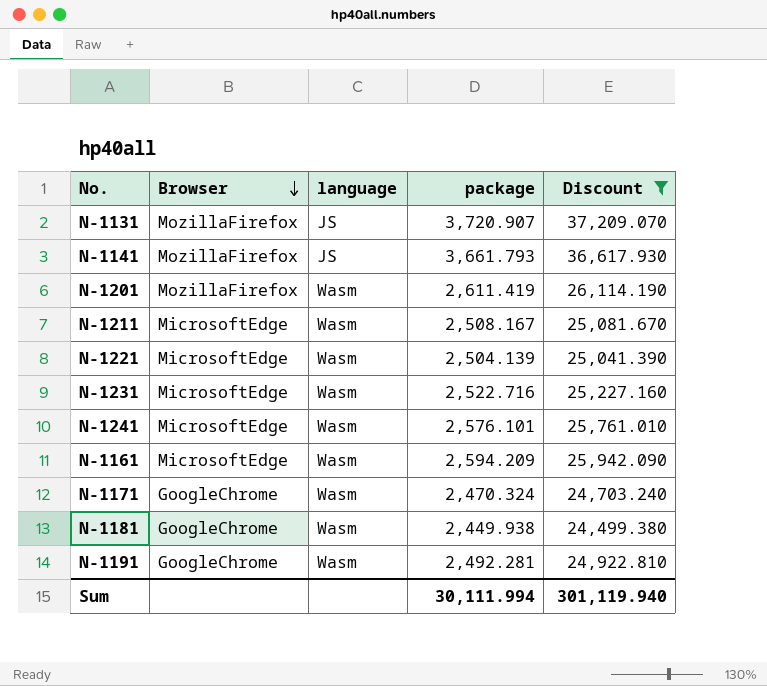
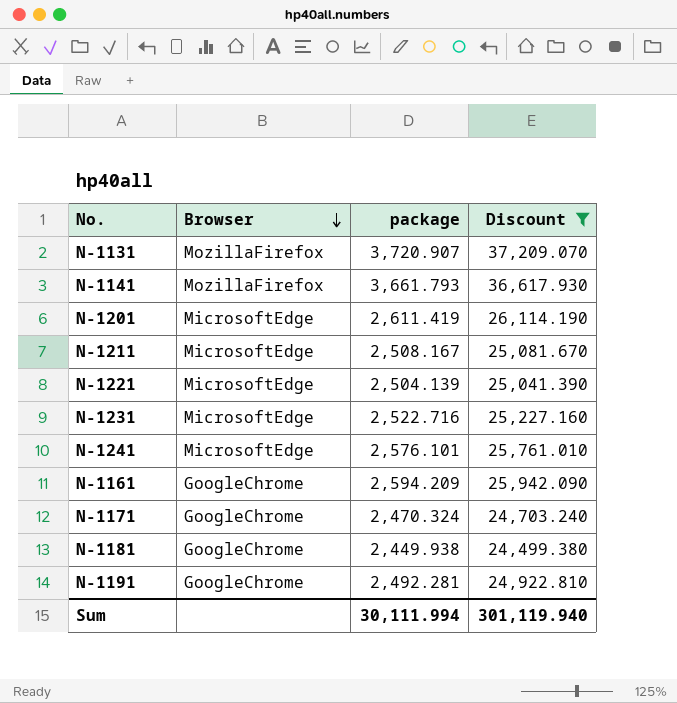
column language | position: 3 -> none
N-1201 | Browser: MozillaFirefox -> MicrosoftEdge
N-1161 | Browser: MicrosoftEdge -> GoogleChrome

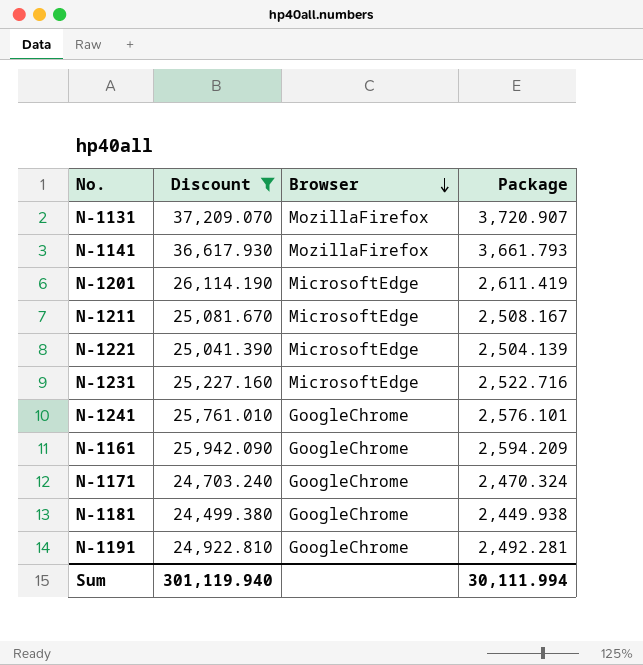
column Discount | position: 4 -> 2
column name: package -> Package
N-1241 | Browser: MicrosoftEdge -> GoogleChrome

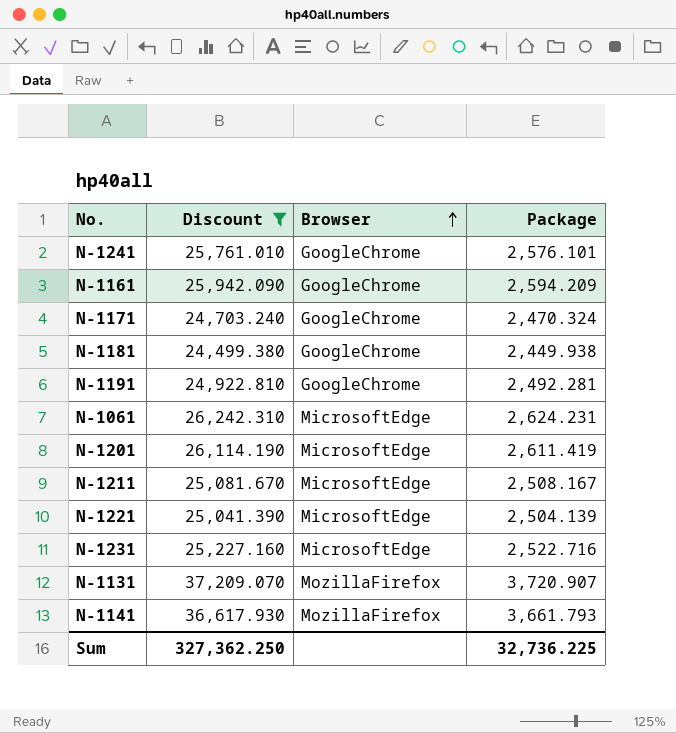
row order: Browser descending -> Browser ascending
row N-1061: none -> 26,242.310 | MicrosoftEdge | 2,624.231
Sum | Discount: 301,119.940 -> 327,362.250
Sum | Package: 30,111.994 -> 32,736.225

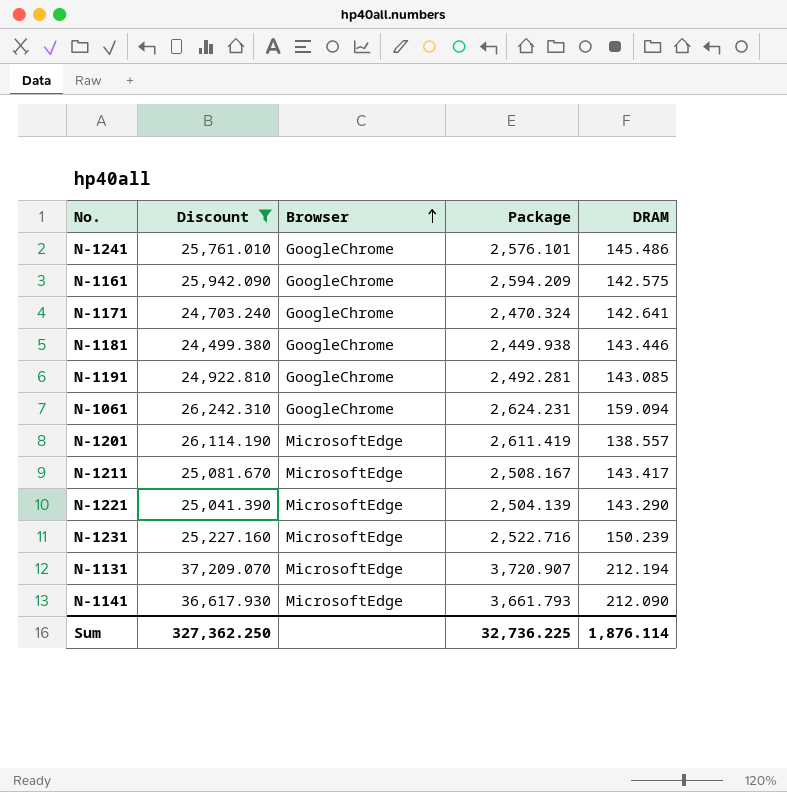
column DRAM | position: none -> 5
N-1061 | Browser: MicrosoftEdge -> GoogleChrome
N-1131 | Browser: MozillaFirefox -> MicrosoftEdge
N-1141 | Browser: MozillaFirefox -> MicrosoftEdge

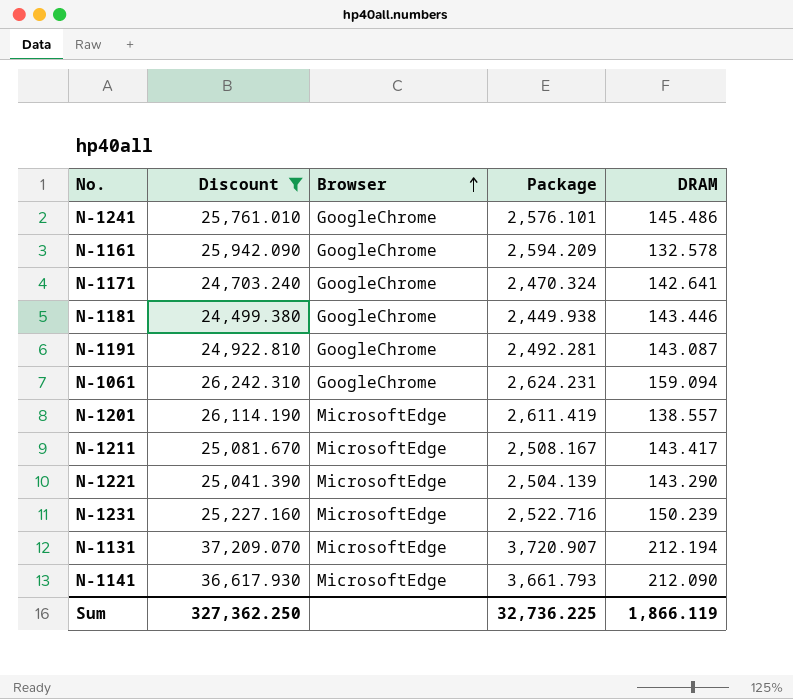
N-1161 | DRAM: 142.575 -> 132.578
N-1191 | DRAM: 143.085 -> 143.087
Sum | DRAM: 1,876.114 -> 1,866.119

